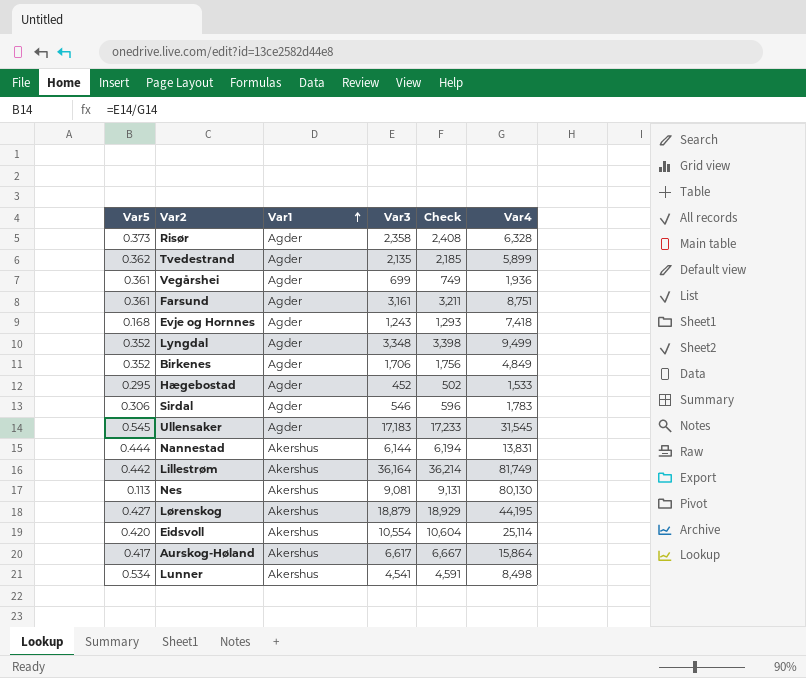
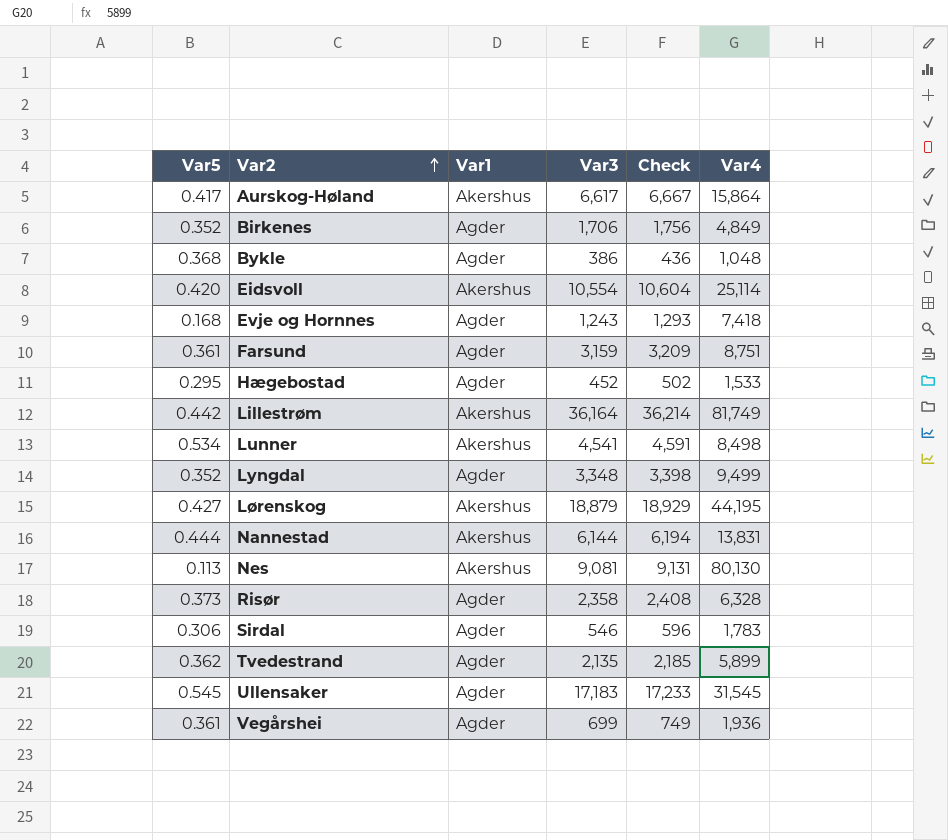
row order: Var1 ascending -> Var2 ascending
row Bykle: none -> 0.368 | Agder | 386 | 436 | 1,048
Farsund | Var3: 3,161 -> 3,159
Farsund | Check: 3,211 -> 3,209

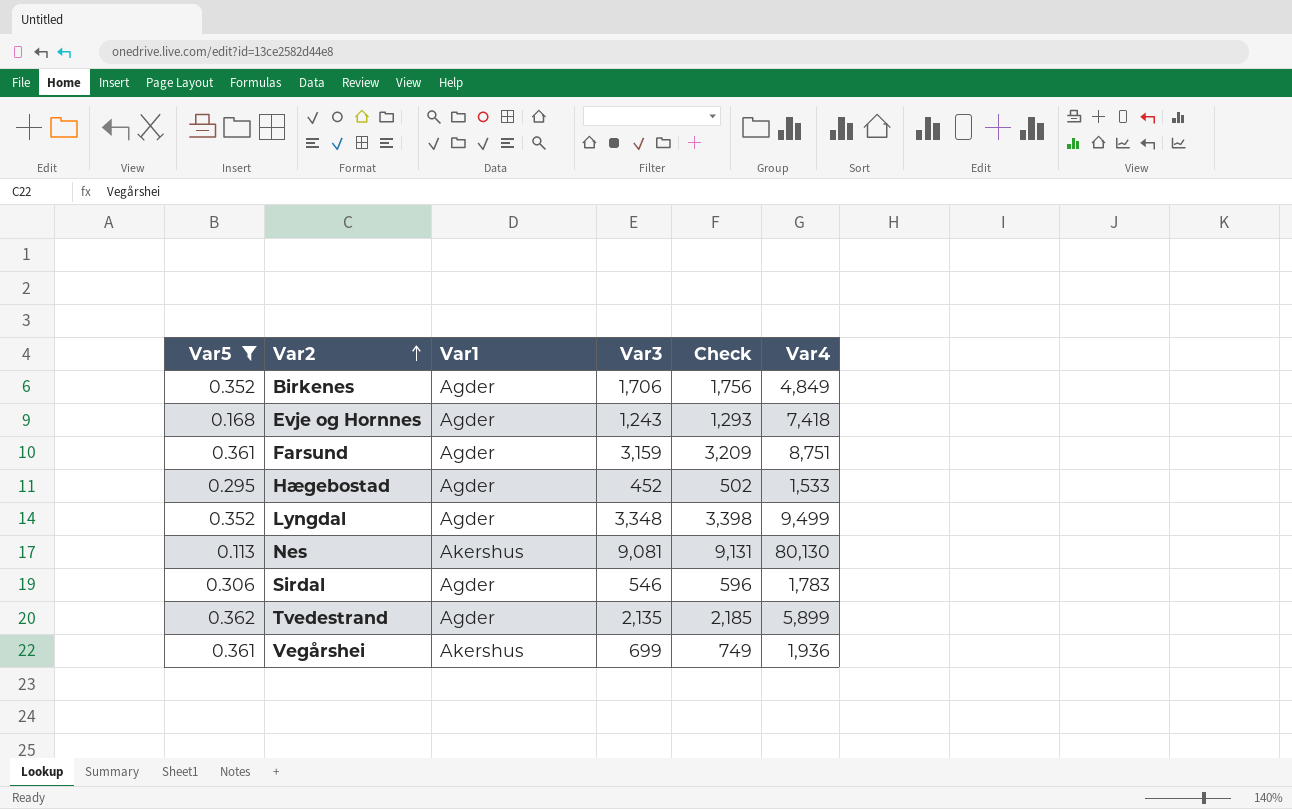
filter: none -> Var5 <= 0.362
Vegårshei | Var1: Agder -> Akershus

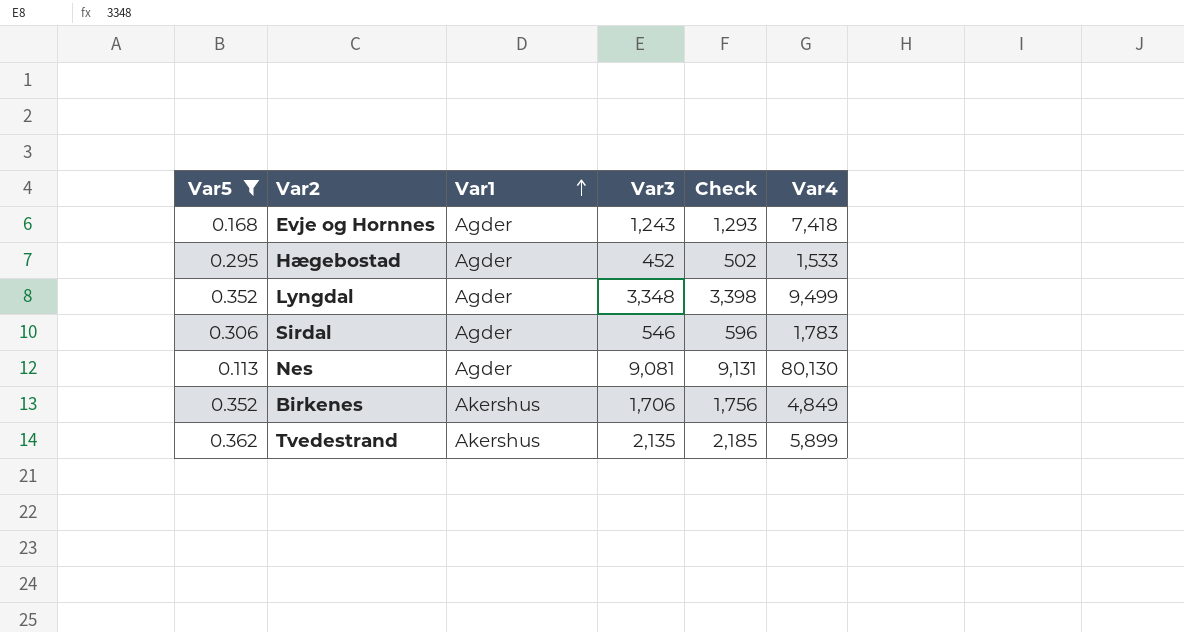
row order: Var2 ascending -> Var1 ascending
row Farsund: 0.361 | Agder | 3,159 | 3,209 | 8,751 -> none
row Vegårshei: 0.361 | Akershus | 699 | 749 | 1,936 -> none
Nes | Var1: Akershus -> Agder
Birkenes | Var1: Agder -> Akershus
Tvedestrand | Var1: Agder -> Akershus

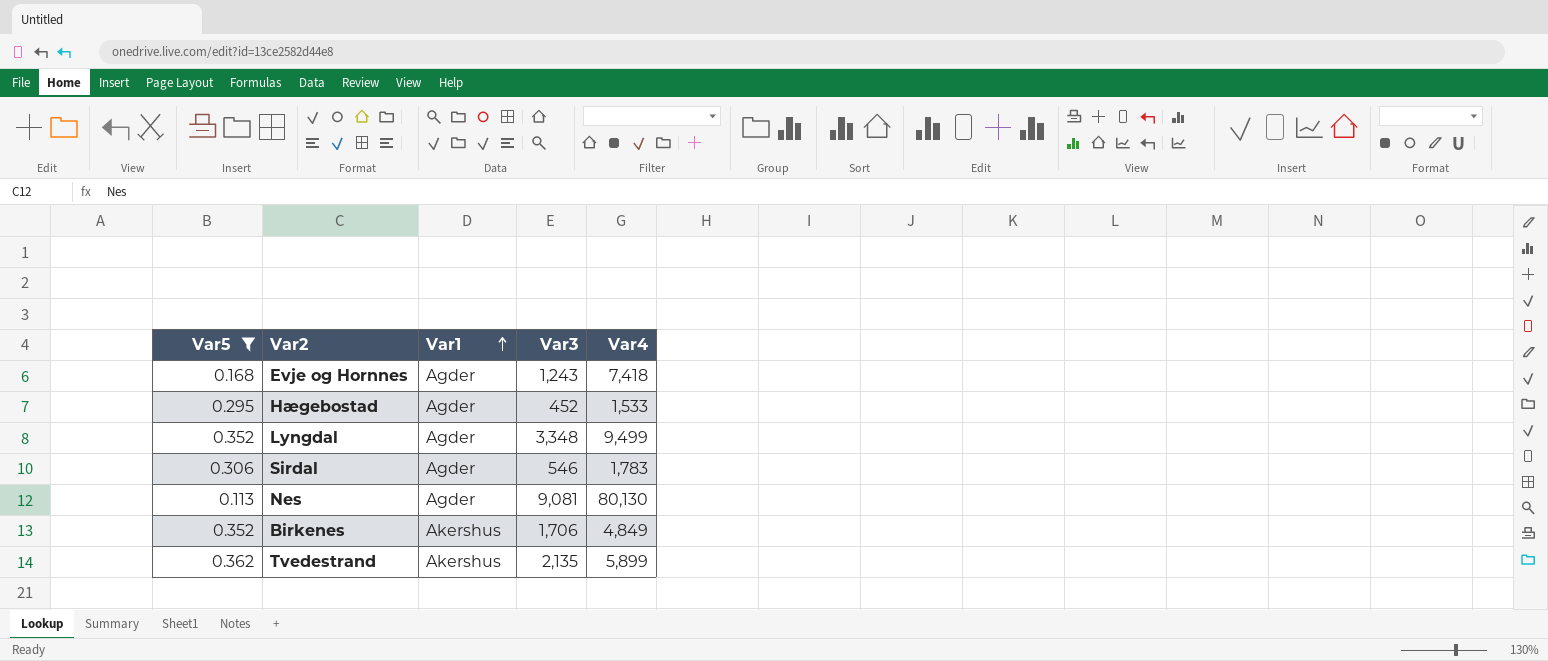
column Check | formula: [Var3] + 50 -> none

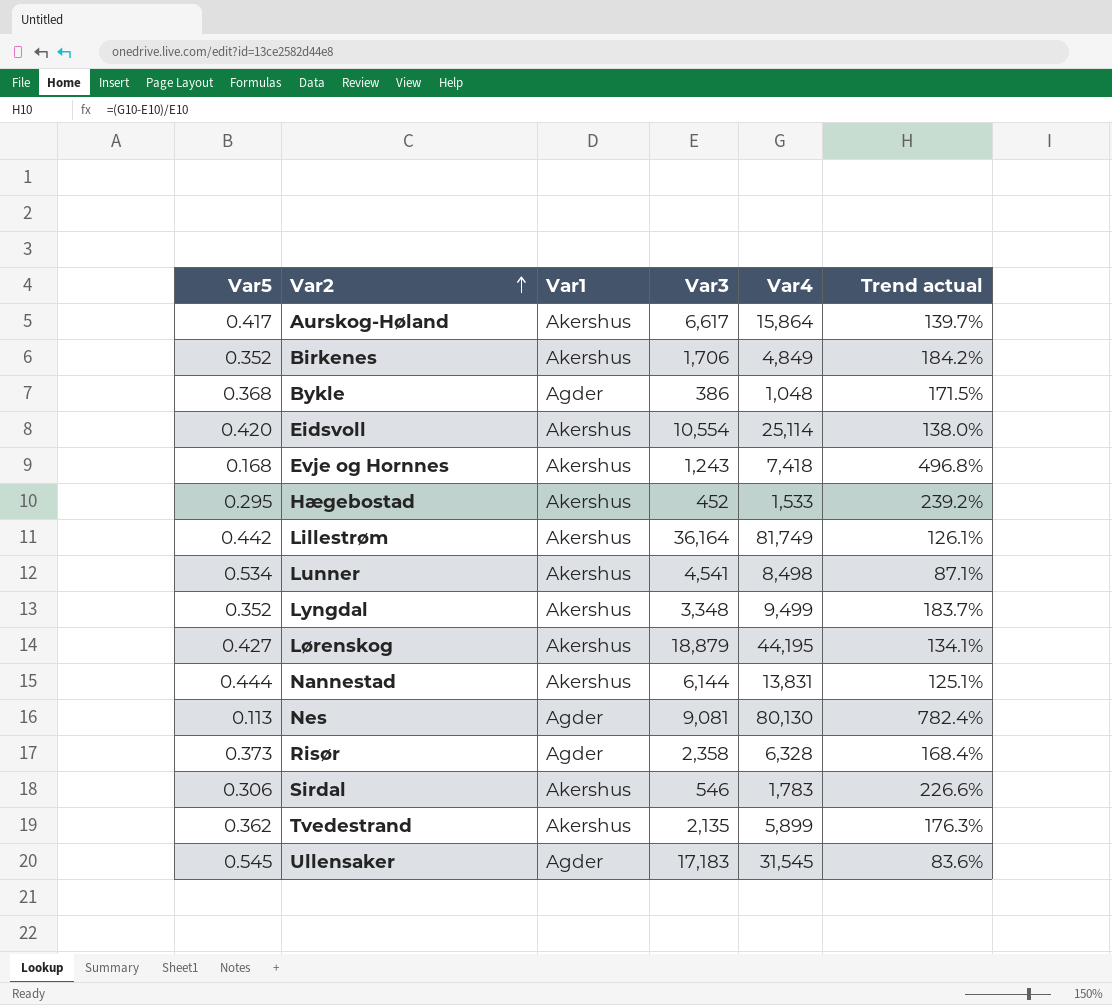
filter: Var5 <= 0.362 -> none
row order: Var1 ascending -> Var2 ascending
column Trend actual | formula: none -> ([Var4] - [Var3]) / [Var3]
Evje og Hornnes | Var1: Agder -> Akershus
Hægebostad | Var1: Agder -> Akershus
Lyngdal | Var1: Agder -> Akershus
Sirdal | Var1: Agder -> Akershus

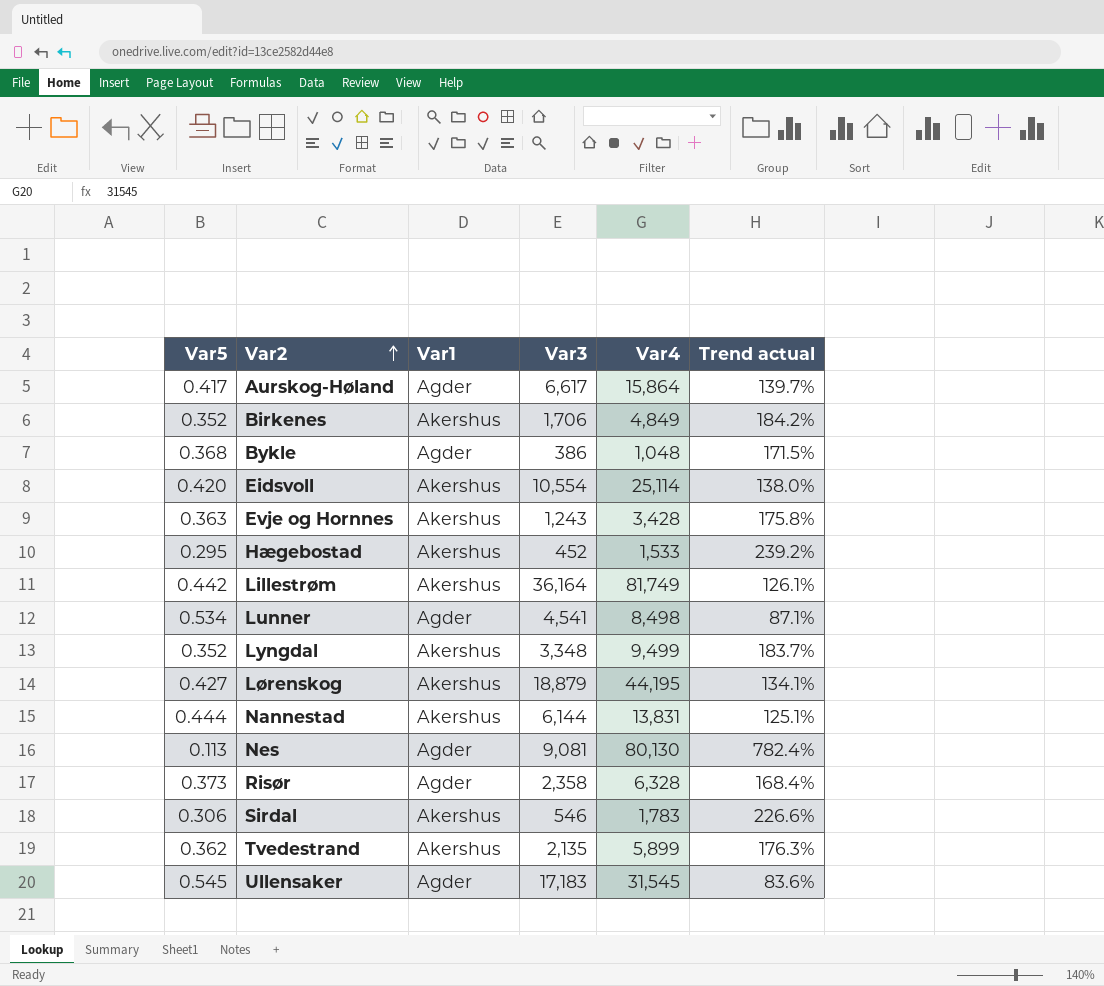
Aurskog-Høland | Var1: Akershus -> Agder
Evje og Hornnes | Var5: 0.168 -> 0.363
Evje og Hornnes | Var4: 7,418 -> 3,428
Evje og Hornnes | Trend actual: 496.8% -> 175.8%
Lunner | Var1: Akershus -> Agder

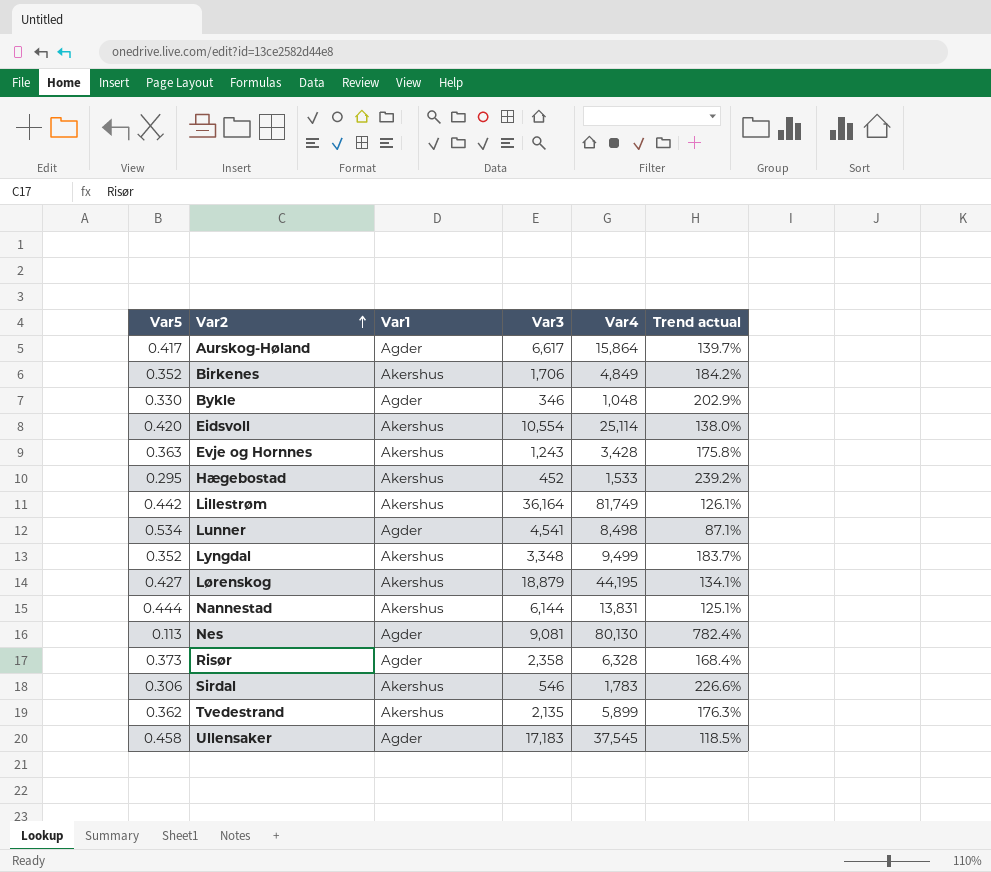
Bykle | Var5: 0.368 -> 0.330
Bykle | Var3: 386 -> 346
Bykle | Trend actual: 171.5% -> 202.9%
Ullensaker | Var5: 0.545 -> 0.458
Ullensaker | Var4: 31,545 -> 37,545
Ullensaker | Trend actual: 83.6% -> 118.5%

